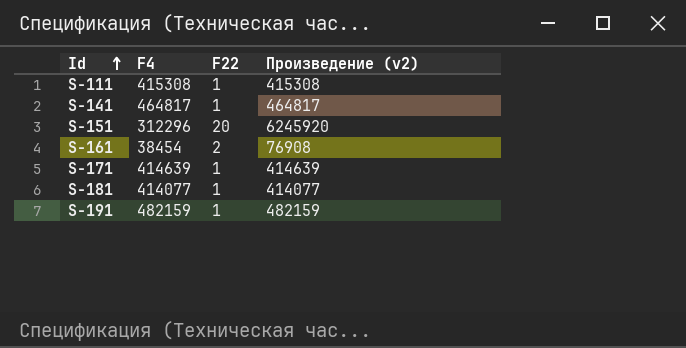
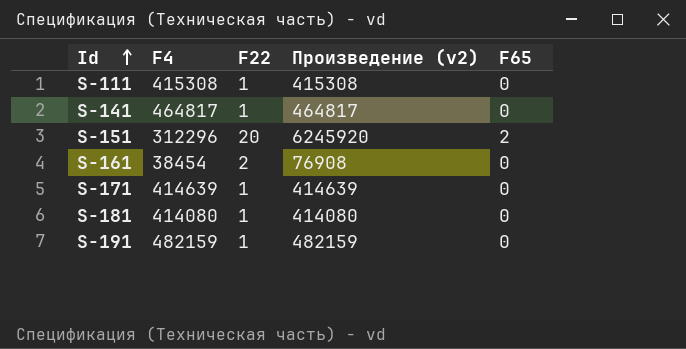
column F65 | position: none -> 5
S-181 | F4: 414077 -> 414080
S-181 | Произведение (v2): 414077 -> 414080

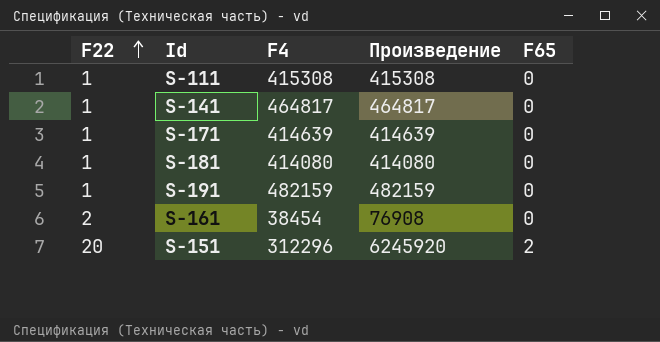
row order: Id ascending -> F22 ascending
column F22 | position: 3 -> 1
column name: Произведение (v2) -> Произведение

